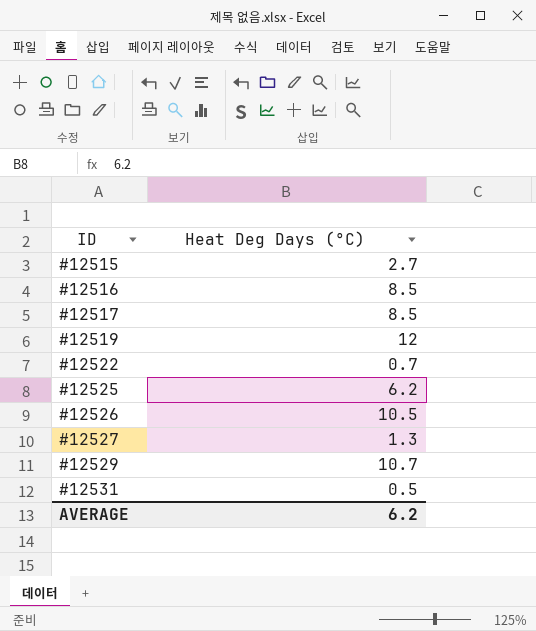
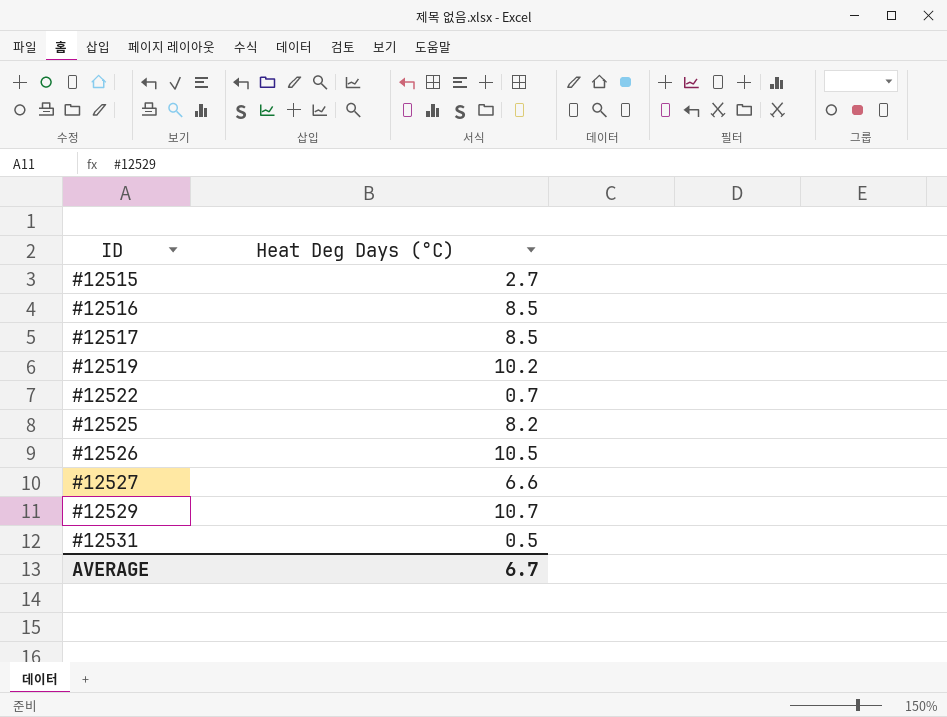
#12519 | Heat Deg Days (°C): 12 -> 10.2
#12525 | Heat Deg Days (°C): 6.2 -> 8.2
#12527 | Heat Deg Days (°C): 1.3 -> 6.6
AVERAGE | Heat Deg Days (°C): 6.2 -> 6.7

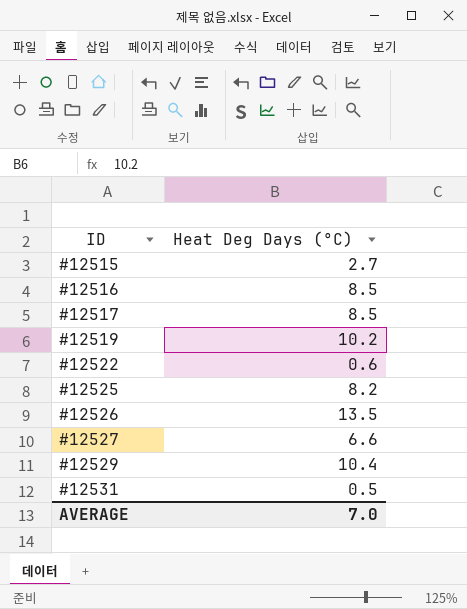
#12522 | Heat Deg Days (°C): 0.7 -> 0.6
#12526 | Heat Deg Days (°C): 10.5 -> 13.5
#12529 | Heat Deg Days (°C): 10.7 -> 10.4
AVERAGE | Heat Deg Days (°C): 6.7 -> 7.0

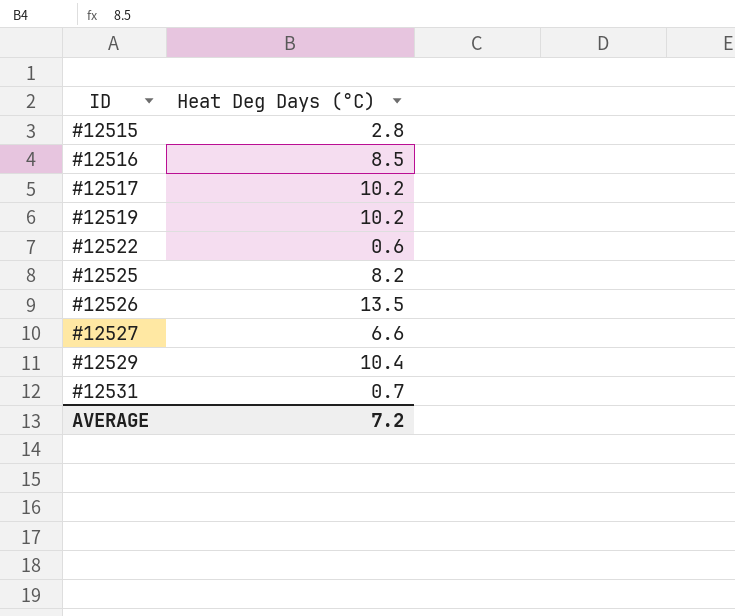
#12515 | Heat Deg Days (°C): 2.7 -> 2.8
#12517 | Heat Deg Days (°C): 8.5 -> 10.2
#12531 | Heat Deg Days (°C): 0.5 -> 0.7
AVERAGE | Heat Deg Days (°C): 7.0 -> 7.2

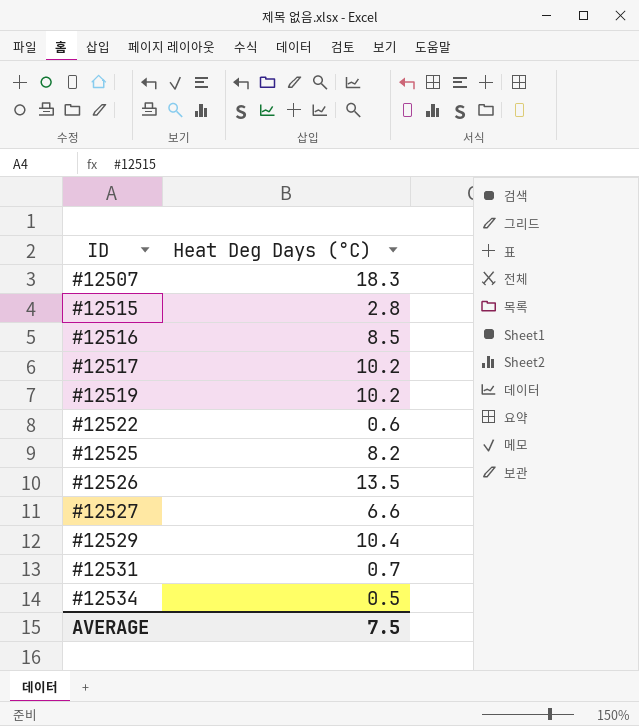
row #12507: none -> 18.3
row #12534: none -> 0.5
AVERAGE | Heat Deg Days (°C): 7.2 -> 7.5

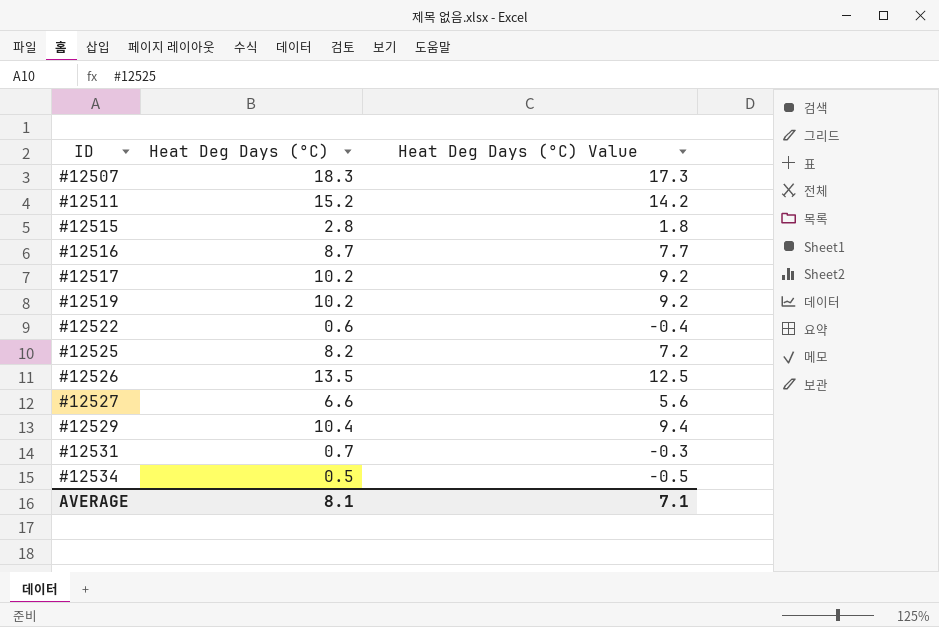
column Heat Deg Days (°C) Value | formula: none -> [Heat Deg Days (°C)] - 1
row #12511: none -> 15.2 | 14.2
#12516 | Heat Deg Days (°C): 8.5 -> 8.7
AVERAGE | Heat Deg Days (°C): 7.5 -> 8.1

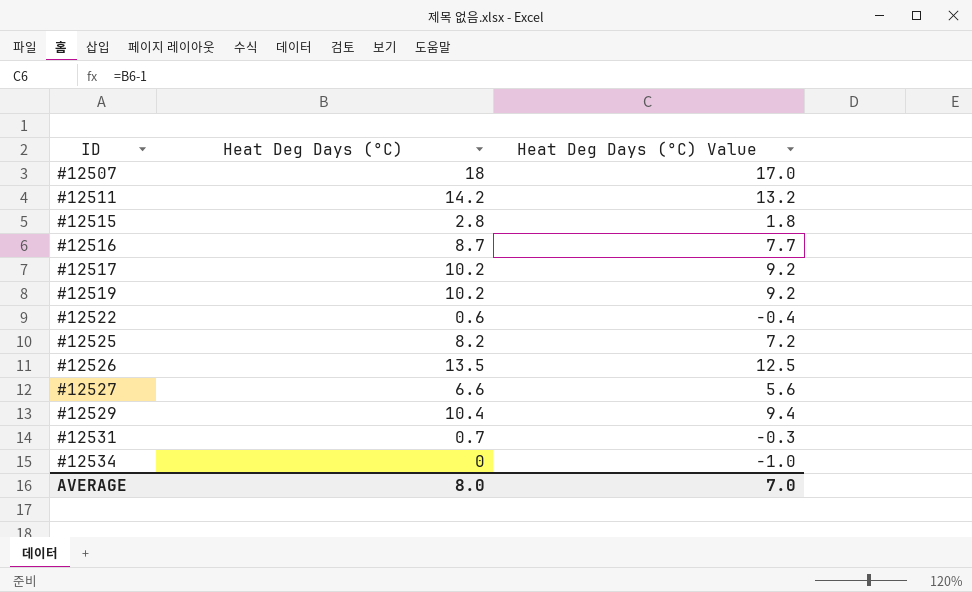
#12507 | Heat Deg Days (°C): 18.3 -> 18
#12507 | Heat Deg Days (°C) Value: 17.3 -> 17.0
#12511 | Heat Deg Days (°C): 15.2 -> 14.2
#12511 | Heat Deg Days (°C) Value: 14.2 -> 13.2
#12534 | Heat Deg Days (°C): 0.5 -> 0
#12534 | Heat Deg Days (°C) Value: -0.5 -> -1.0
AVERAGE | Heat Deg Days (°C): 8.1 -> 8.0
AVERAGE | Heat Deg Days (°C) Value: 7.1 -> 7.0

